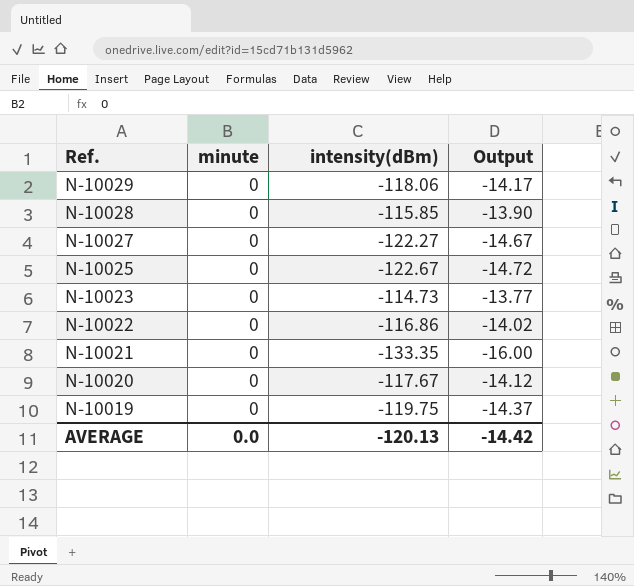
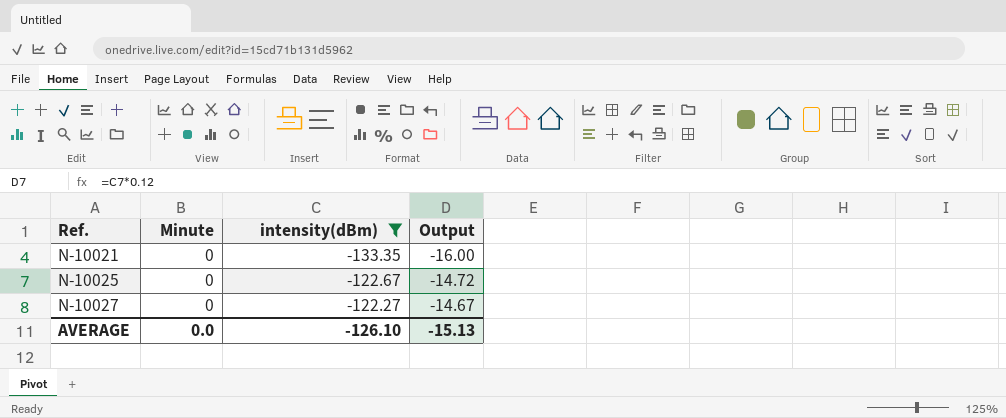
filter: none -> intensity(dBm) <= -122.27
row order: Ref. descending -> Ref. ascending
column name: minute -> Minute
AVERAGE | intensity(dBm): -120.13 -> -126.10
AVERAGE | Output: -14.42 -> -15.13

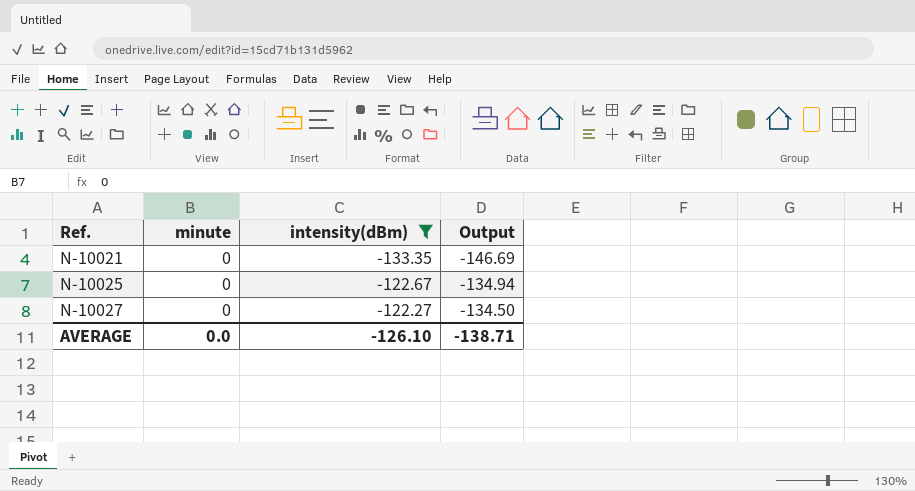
column name: Minute -> minute
column Output | formula: [intensity(dBm)] * 0.12 -> [intensity(dBm)] * 1.1
AVERAGE | Output: -15.13 -> -138.71

